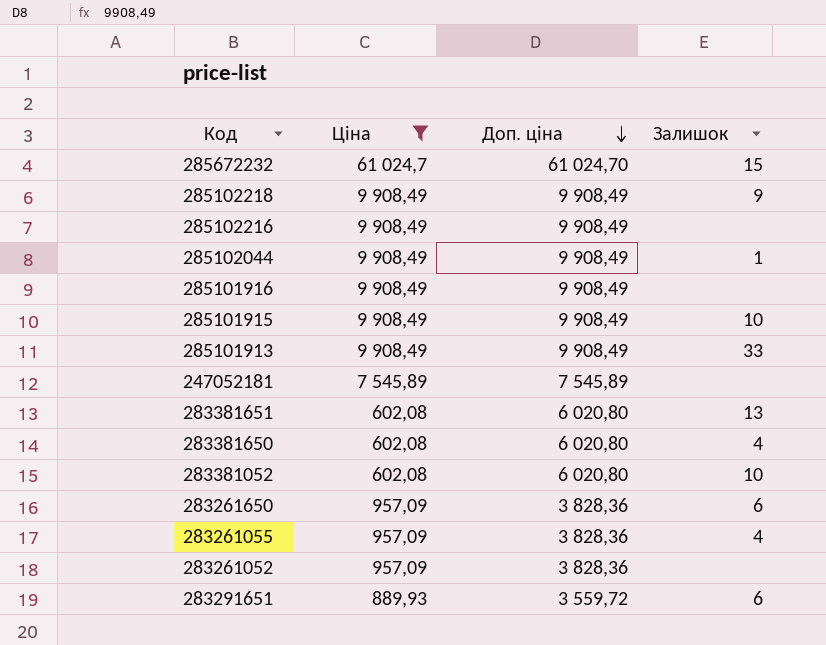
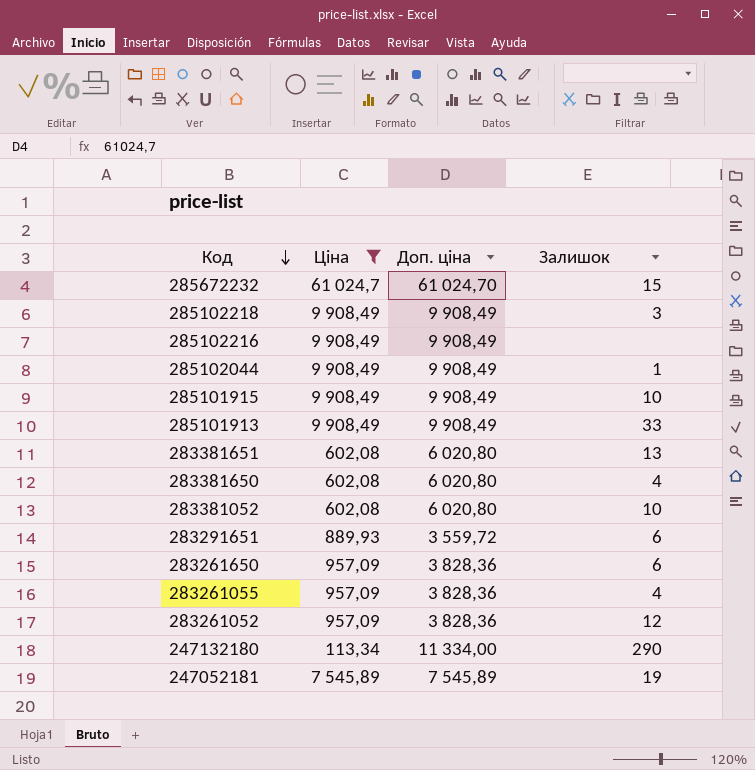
row order: Доп. ціна descending -> Код descending
row 285101916: 9 908,49 | 9 908,49 | none -> none
285102218 | Залишок: 9 -> 3
283261052 | Залишок: none -> 12
row 247132180: none -> 113,34 | 11 334,00 | 290
247052181 | Залишок: none -> 19

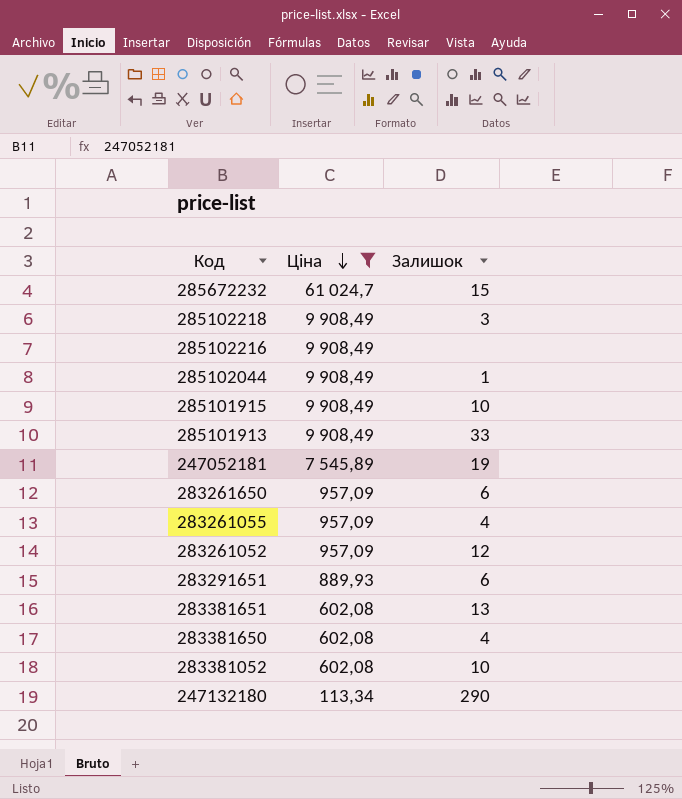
row order: Код descending -> Ціна descending
column Доп. ціна | position: 3 -> none

